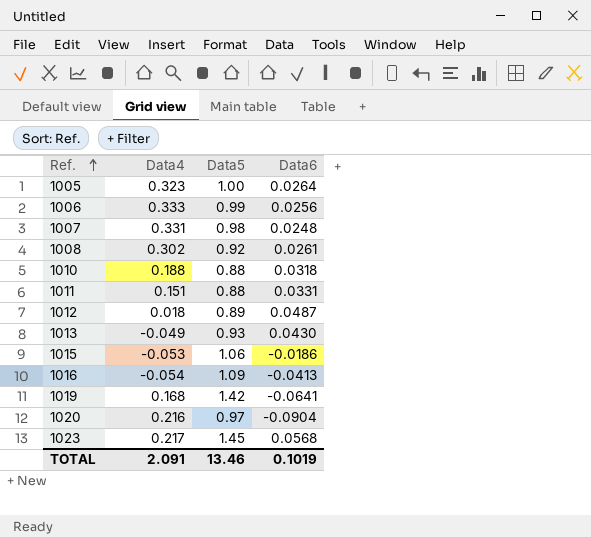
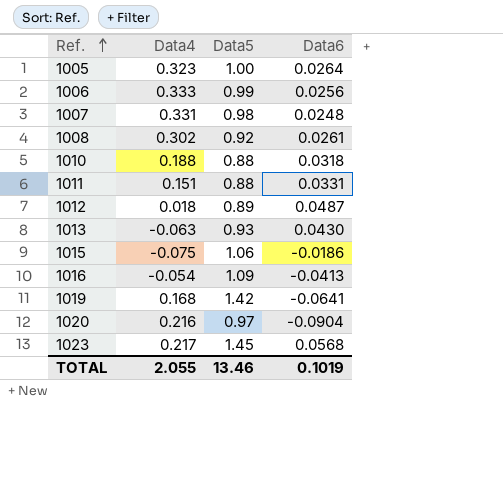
1013 | Data4: -0.049 -> -0.063
1015 | Data4: -0.053 -> -0.075
TOTAL | Data4: 2.091 -> 2.055

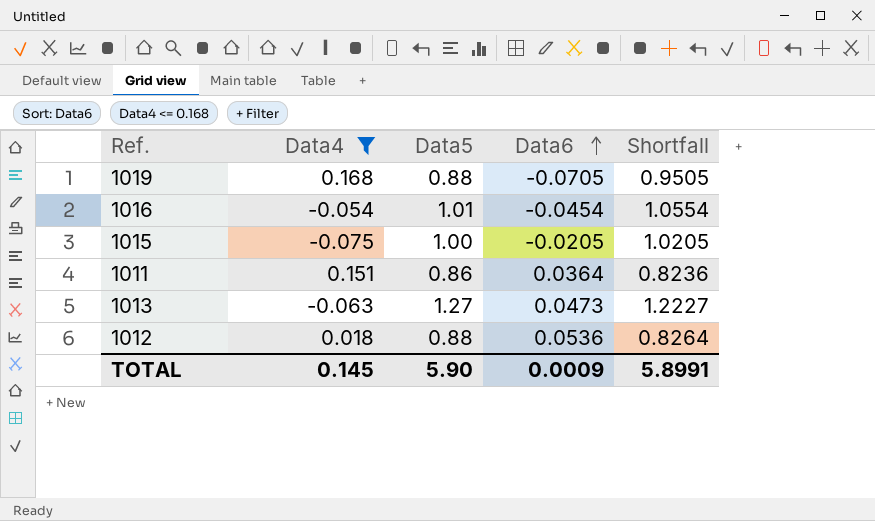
filter: none -> Data4 <= 0.168
row order: Ref. ascending -> Data6 ascending
column Shortfall | formula: none -> [Data5] - [Data6]
1019 | Data5: 1.42 -> 0.88
1019 | Data6: -0.0641 -> -0.0705
1016 | Data5: 1.09 -> 1.01
1016 | Data6: -0.0413 -> -0.0454
1015 | Data5: 1.06 -> 1.00
1015 | Data6: -0.0186 -> -0.0205
1011 | Data5: 0.88 -> 0.86
1011 | Data6: 0.0331 -> 0.0364
1013 | Data5: 0.93 -> 1.27
1013 | Data6: 0.0430 -> 0.0473
1012 | Data5: 0.89 -> 0.88
1012 | Data6: 0.0487 -> 0.0536
TOTAL | Data4: 2.055 -> 0.145
TOTAL | Data5: 13.46 -> 5.90
TOTAL | Data6: 0.1019 -> 0.0009

